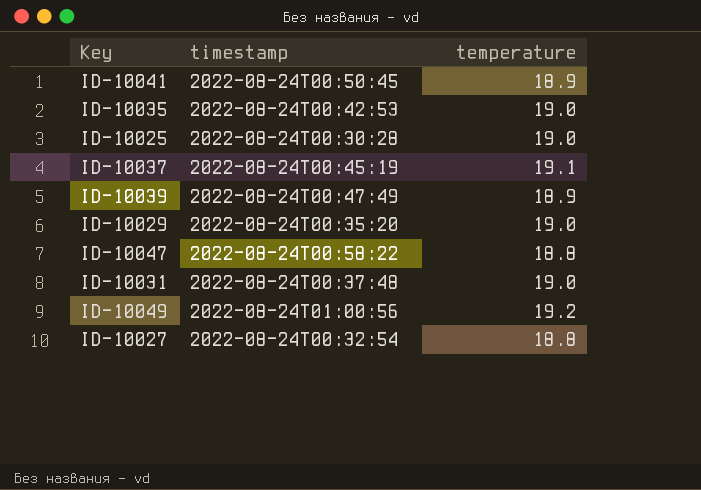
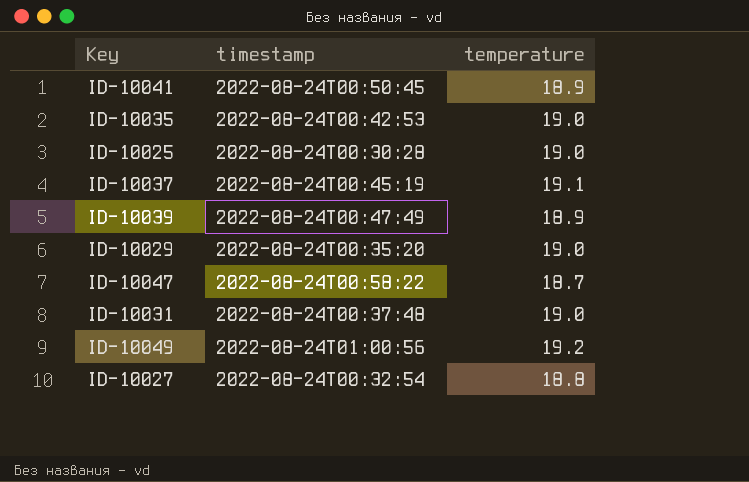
ID-10047 | temperature: 18.8 -> 18.7

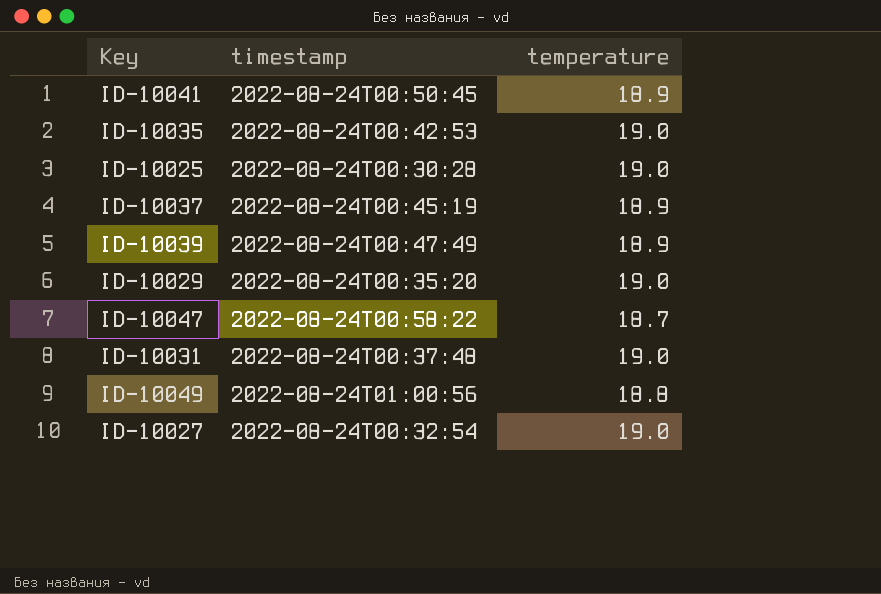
ID-10037 | temperature: 19.1 -> 18.9
ID-10049 | temperature: 19.2 -> 18.8
ID-10027 | temperature: 18.8 -> 19.0

